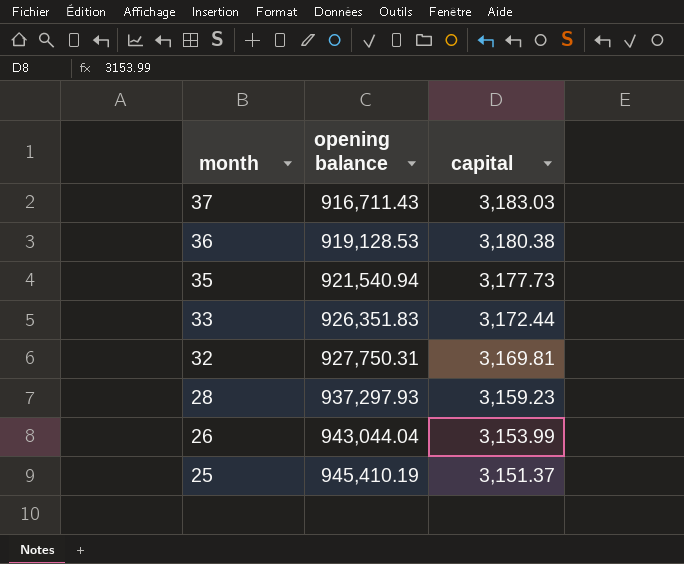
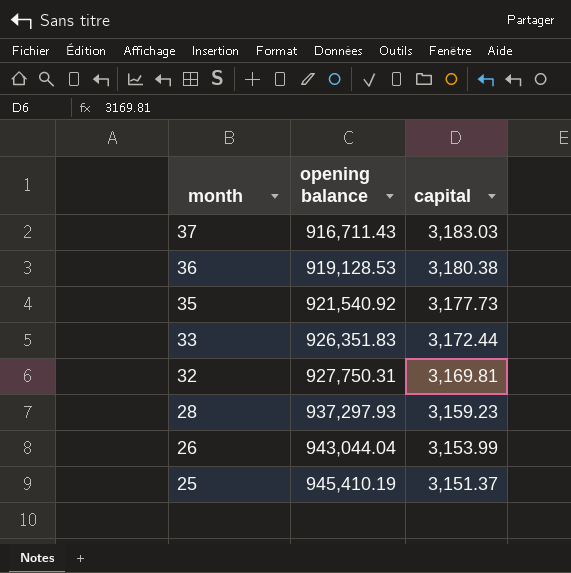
35 | opening balance: 921,540.94 -> 921,540.92

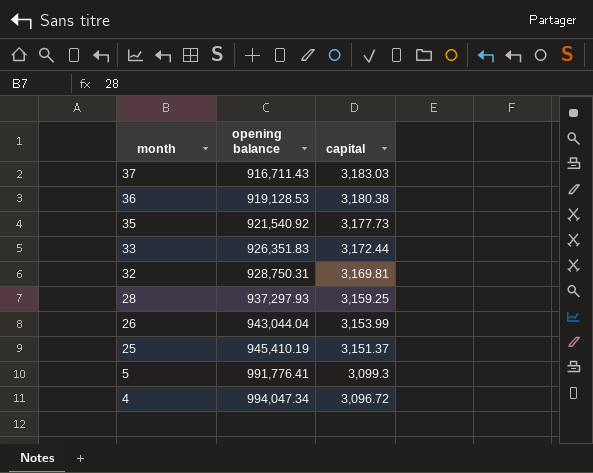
32 | opening balance: 927,750.31 -> 928,750.31
28 | capital: 3,159.23 -> 3,159.25
row 5: none -> 991,776.41 | 3,099.3
row 4: none -> 994,047.34 | 3,096.72

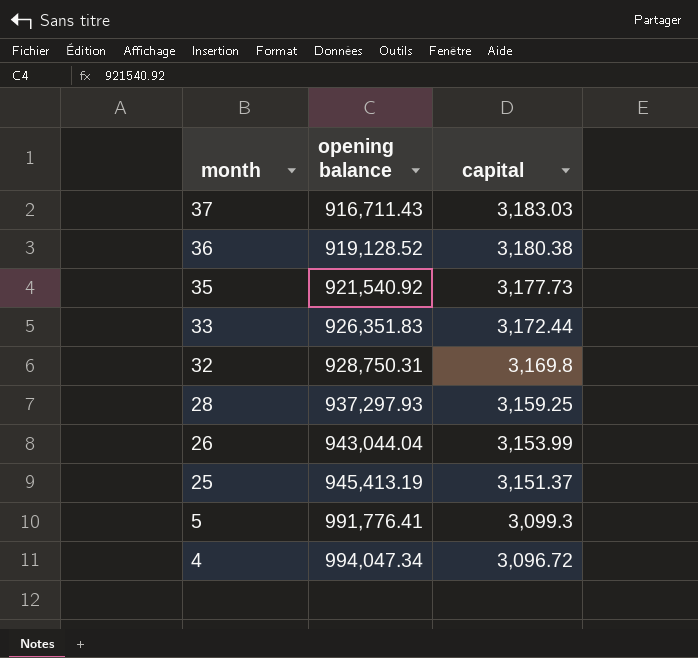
36 | opening balance: 919,128.53 -> 919,128.52
32 | capital: 3,169.81 -> 3,169.8
25 | opening balance: 945,410.19 -> 945,413.19

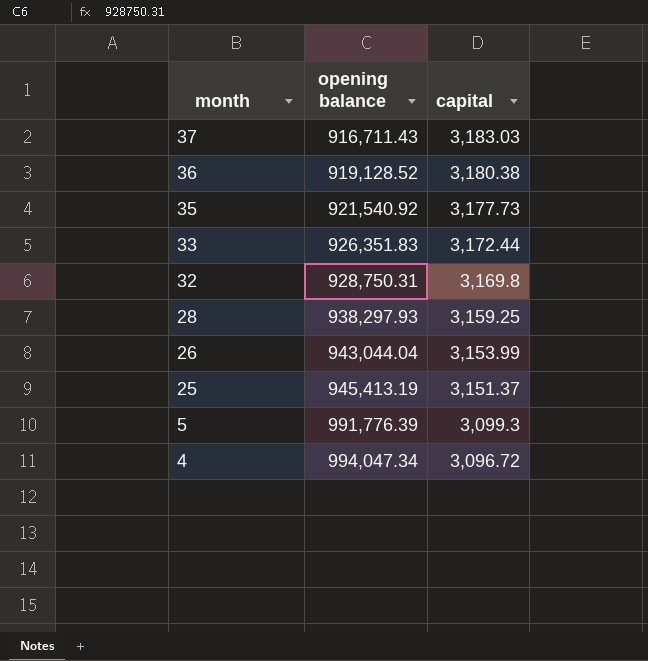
28 | opening balance: 937,297.93 -> 938,297.93
5 | opening balance: 991,776.41 -> 991,776.39

